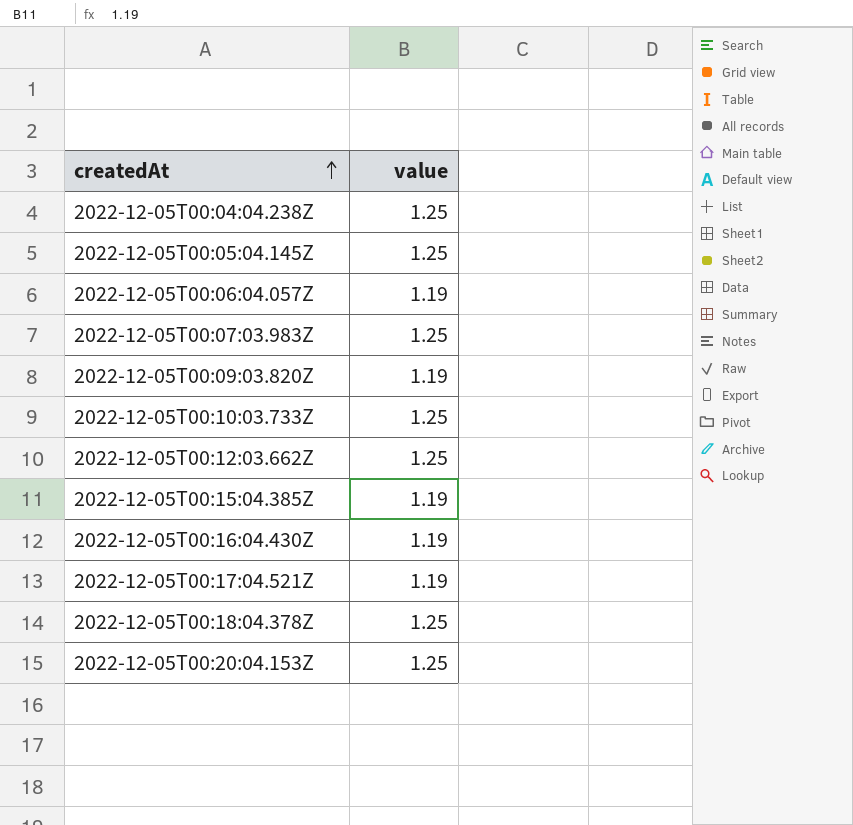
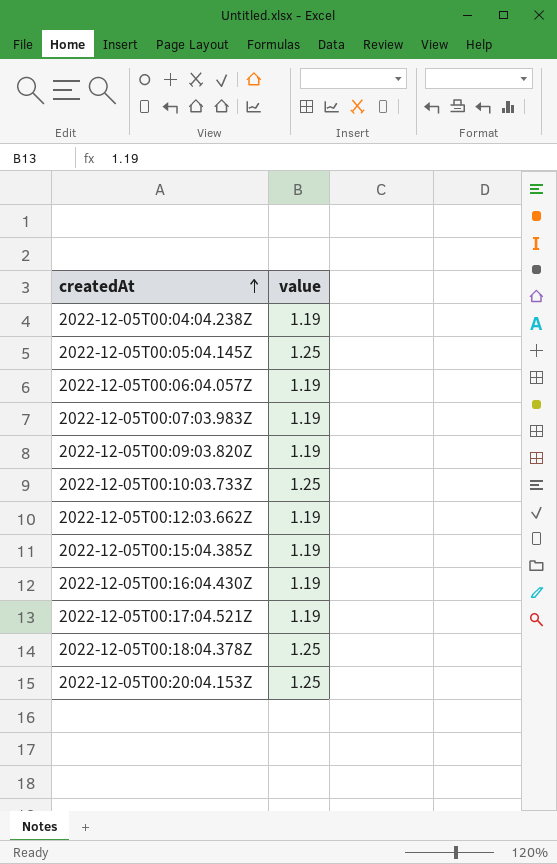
2022-12-05T00:04:04.238Z | value: 1.25 -> 1.19
2022-12-05T00:07:03.983Z | value: 1.25 -> 1.19
2022-12-05T00:12:03.662Z | value: 1.25 -> 1.19

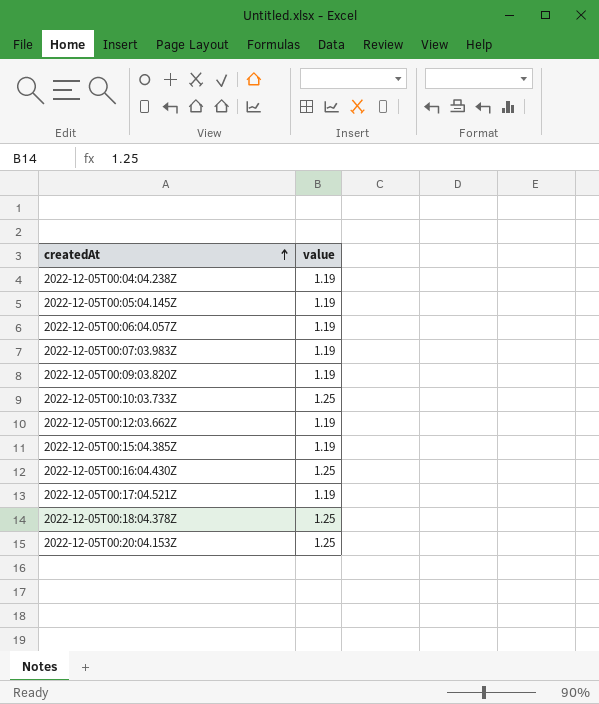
2022-12-05T00:05:04.145Z | value: 1.25 -> 1.19
2022-12-05T00:16:04.430Z | value: 1.19 -> 1.25

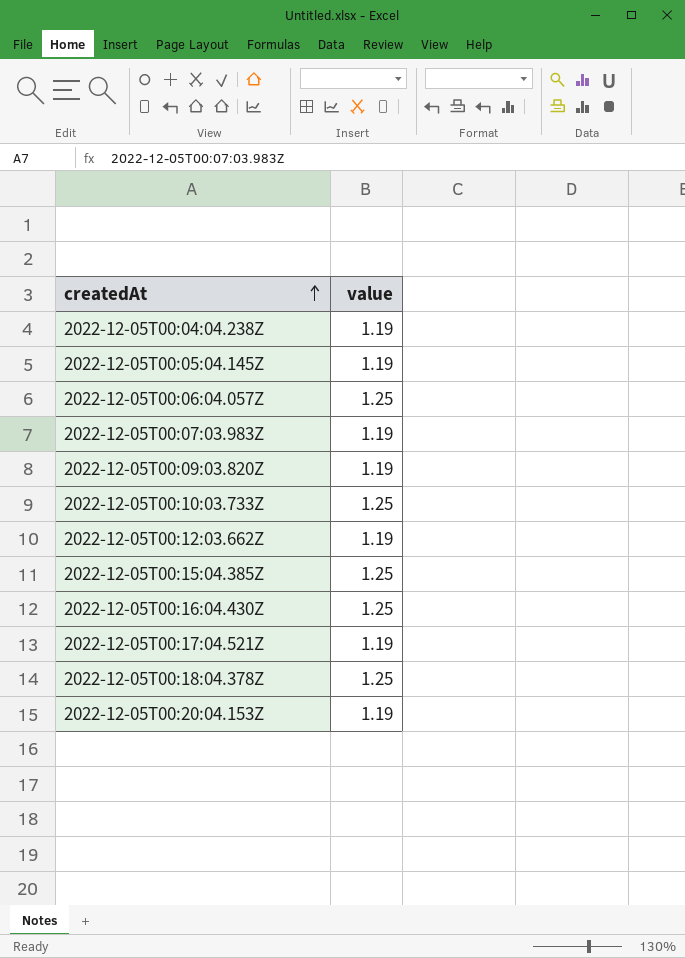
2022-12-05T00:06:04.057Z | value: 1.19 -> 1.25
2022-12-05T00:15:04.385Z | value: 1.19 -> 1.25
2022-12-05T00:20:04.153Z | value: 1.25 -> 1.19

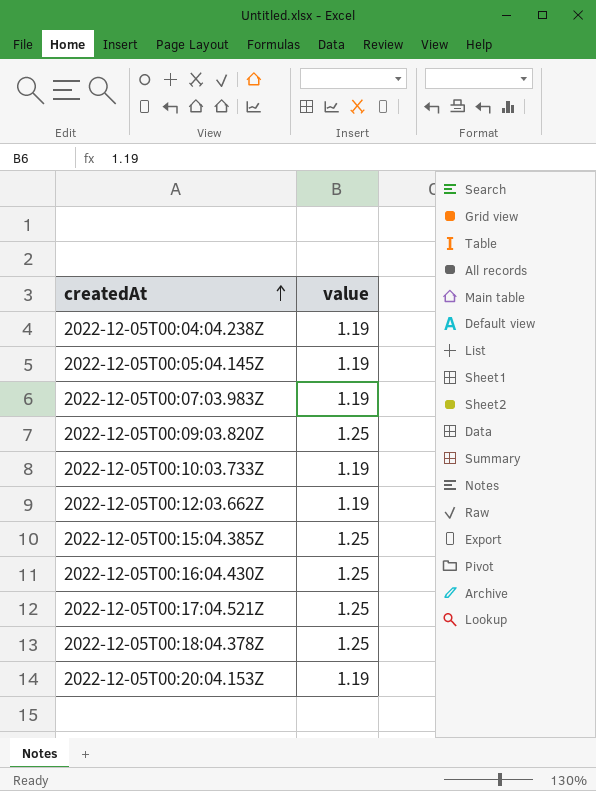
row 2022-12-05T00:06:04.057Z: 1.25 -> none
2022-12-05T00:09:03.820Z | value: 1.19 -> 1.25
2022-12-05T00:10:03.733Z | value: 1.25 -> 1.19
2022-12-05T00:17:04.521Z | value: 1.19 -> 1.25

